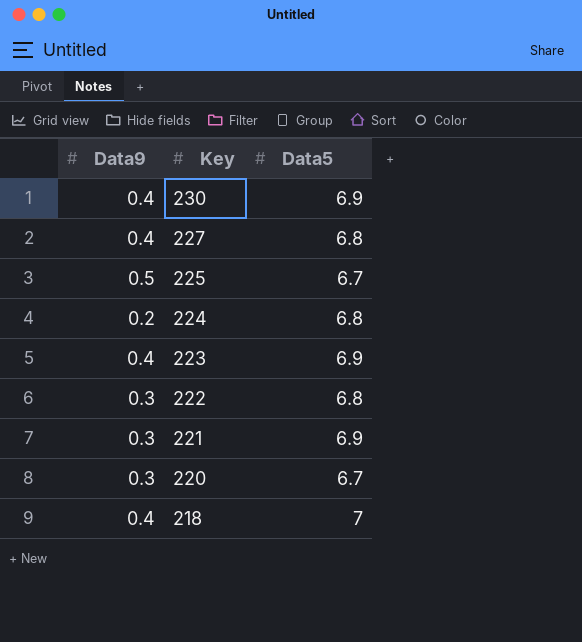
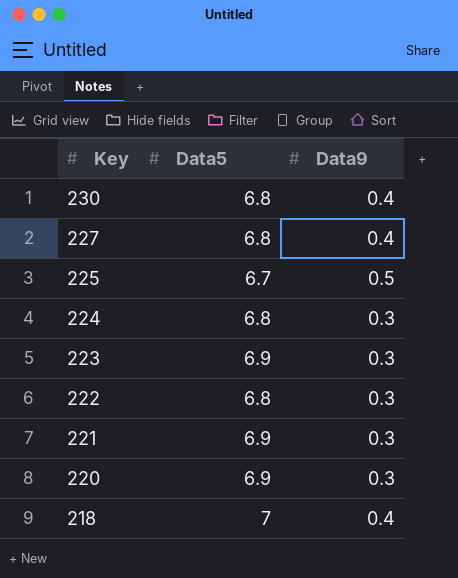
column Data9 | position: 1 -> 3
230 | Data5: 6.9 -> 6.8
224 | Data9: 0.2 -> 0.3
223 | Data9: 0.4 -> 0.3
220 | Data5: 6.7 -> 6.9

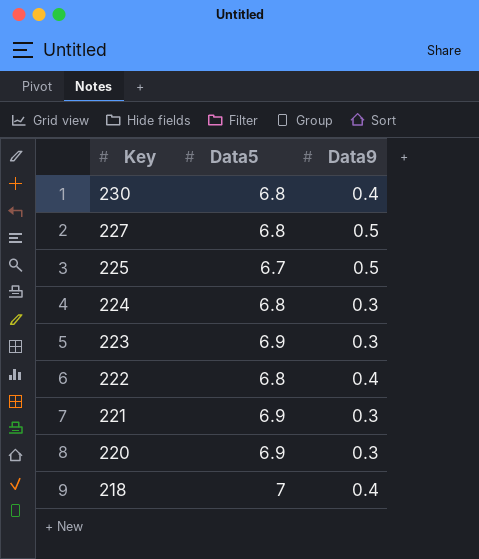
227 | Data9: 0.4 -> 0.5
222 | Data9: 0.3 -> 0.4

